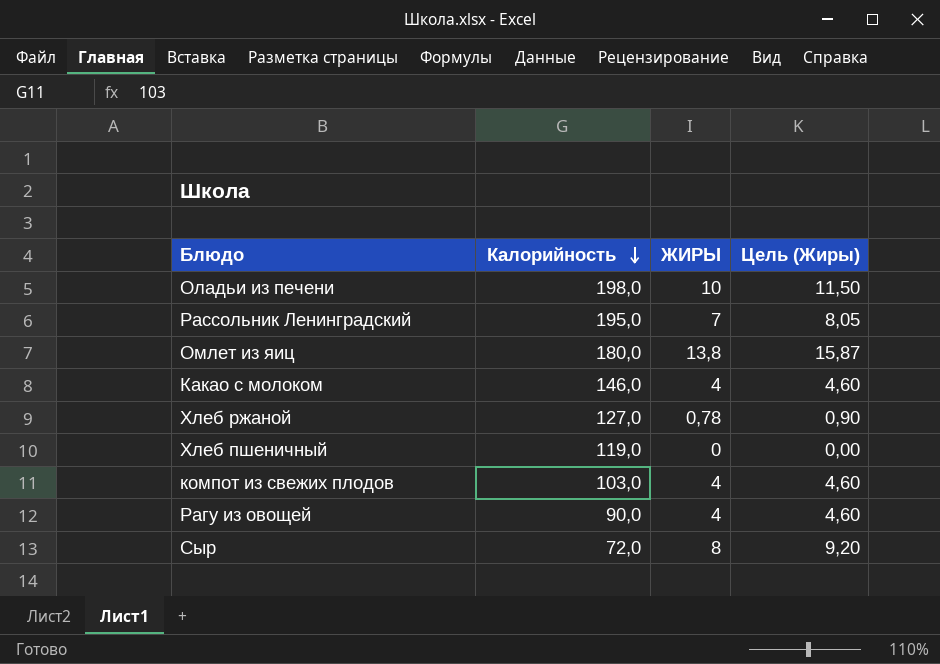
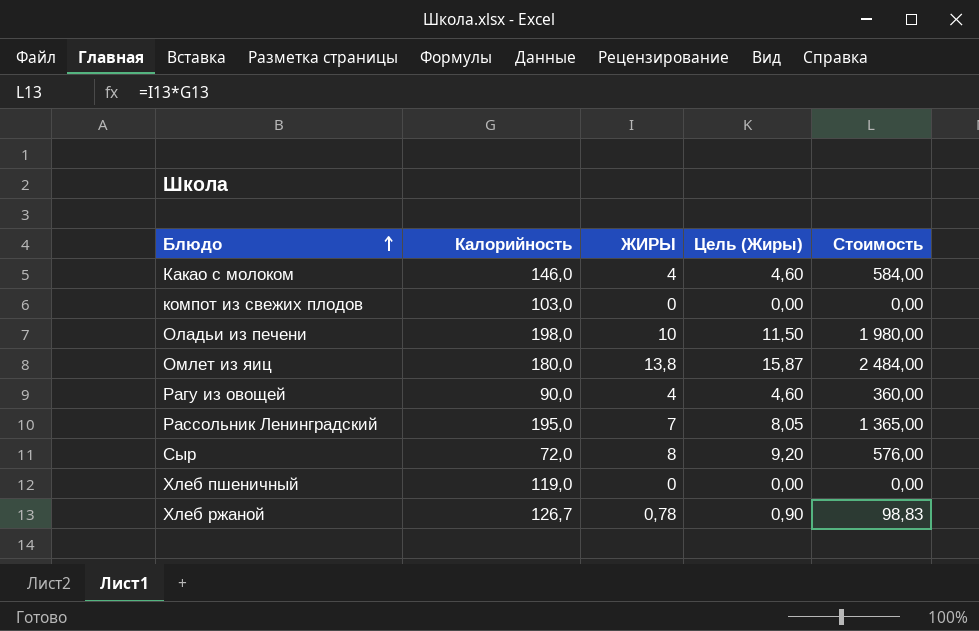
row order: Калорийность descending -> Блюдо ascending
column Стоимость | formula: none -> [Калорийность] * [ЖИРЫ]
компот из свежих плодов | ЖИРЫ: 4 -> 0
компот из свежих плодов | Цель (Жиры): 4,60 -> 0,00
Хлеб ржаной | Калорийность: 127,0 -> 126,7

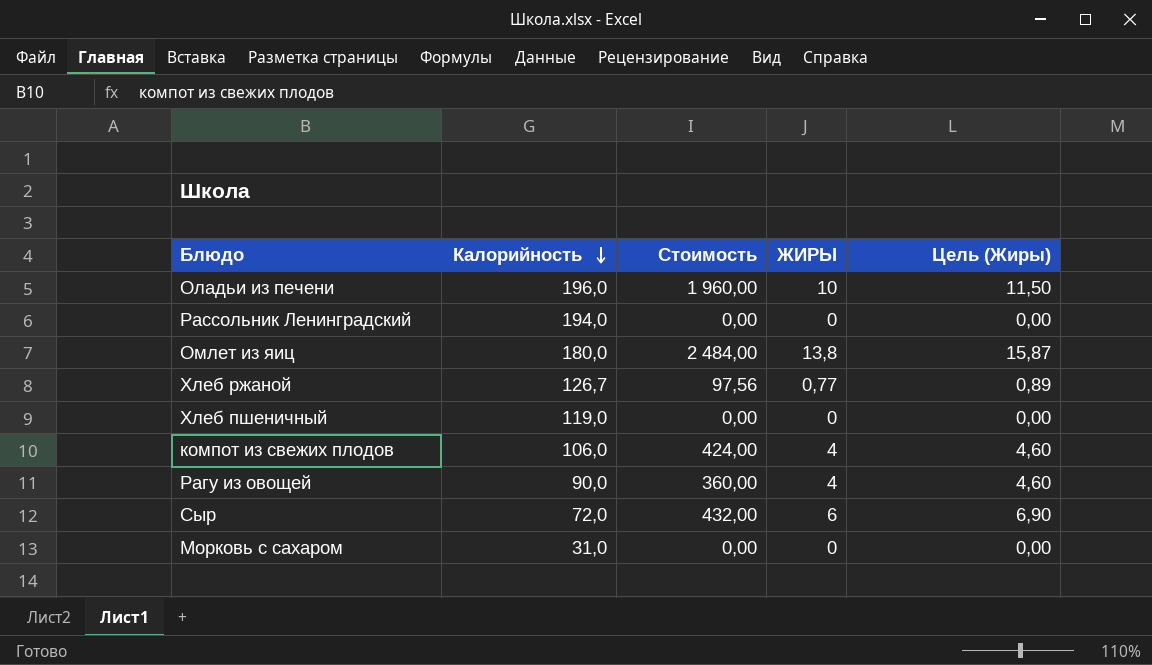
row order: Блюдо ascending -> Калорийность descending
column Стоимость | position: 5 -> 3
row Какао с молоком: 146,0 | 4 | 4,60 | 584,00 -> none
Оладьи из печени | Калорийность: 198,0 -> 196,0
Оладьи из печени | Стоимость: 1 980,00 -> 1 960,00
Рассольник Ленинградский | Калорийность: 195,0 -> 194,0
Рассольник Ленинградский | Стоимость: 1 365,00 -> 0,00
Рассольник Ленинградский | ЖИРЫ: 7 -> 0
Рассольник Ленинградский | Цель (Жиры): 8,05 -> 0,00
Хлеб ржаной | Стоимость: 98,83 -> 97,56
Хлеб ржаной | ЖИРЫ: 0,78 -> 0,77
Хлеб ржаной | Цель (Жиры): 0,90 -> 0,89
компот из свежих плодов | Калорийность: 103,0 -> 106,0
компот из свежих плодов | Стоимость: 0,00 -> 424,00
компот из свежих плодов | ЖИРЫ: 0 -> 4
компот из свежих плодов | Цель (Жиры): 0,00 -> 4,60
Сыр | Стоимость: 576,00 -> 432,00
Сыр | ЖИРЫ: 8 -> 6
Сыр | Цель (Жиры): 9,20 -> 6,90
row Морковь с сахаром: none -> 31,0 | 0,00 | 0 | 0,00

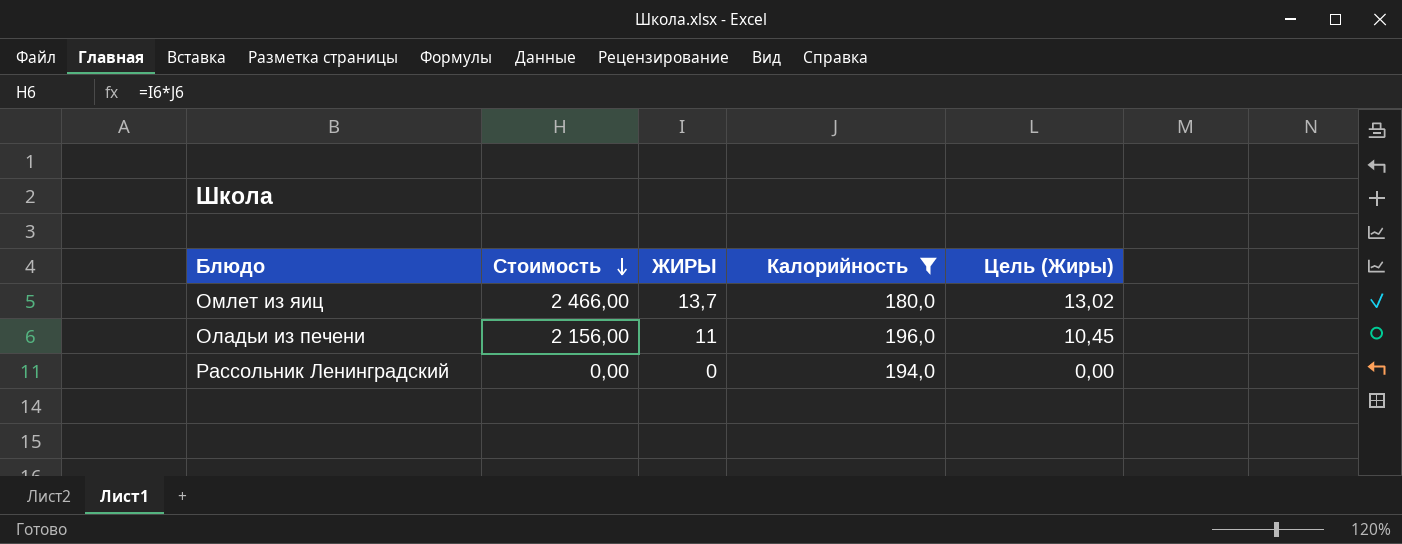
filter: none -> Калорийность >= 180,0
row order: Калорийность descending -> Стоимость descending
column Калорийность | position: 2 -> 4
column Цель (Жиры) | formula: [ЖИРЫ] * 1,15 -> [ЖИРЫ] * 0,95
Омлет из яиц | Стоимость: 2 484,00 -> 2 466,00
Омлет из яиц | ЖИРЫ: 13,8 -> 13,7
Оладьи из печени | Стоимость: 1 960,00 -> 2 156,00
Оладьи из печени | ЖИРЫ: 10 -> 11

